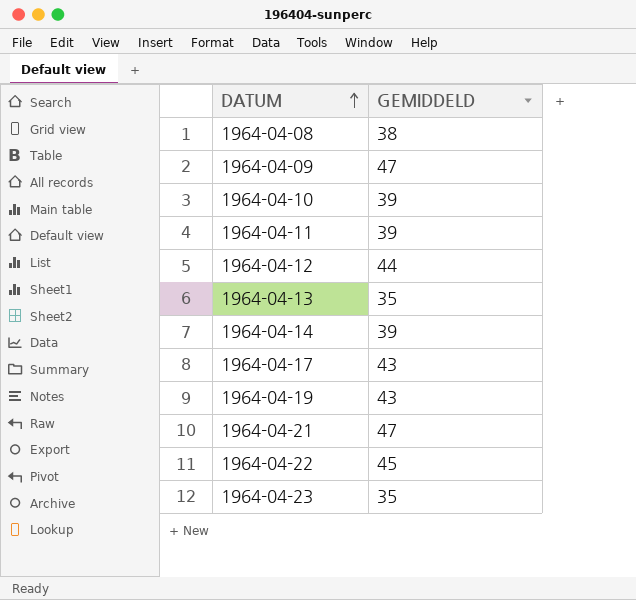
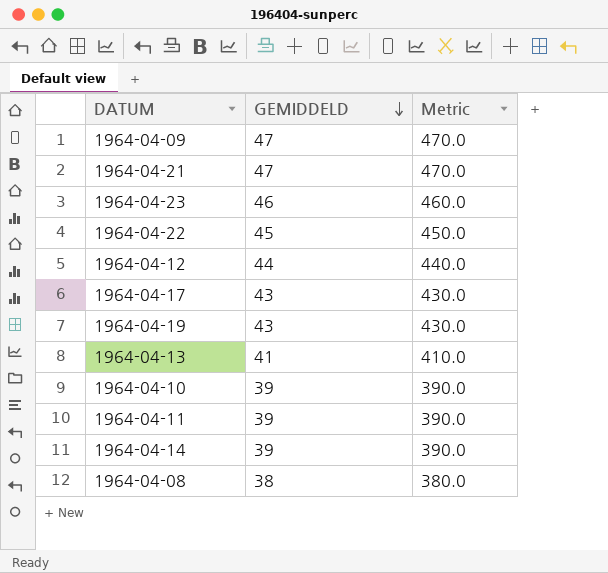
row order: DATUM ascending -> GEMIDDELD descending
column Metric | formula: none -> [GEMIDDELD] * 10
1964-04-23 | GEMIDDELD: 35 -> 46
1964-04-13 | GEMIDDELD: 35 -> 41

